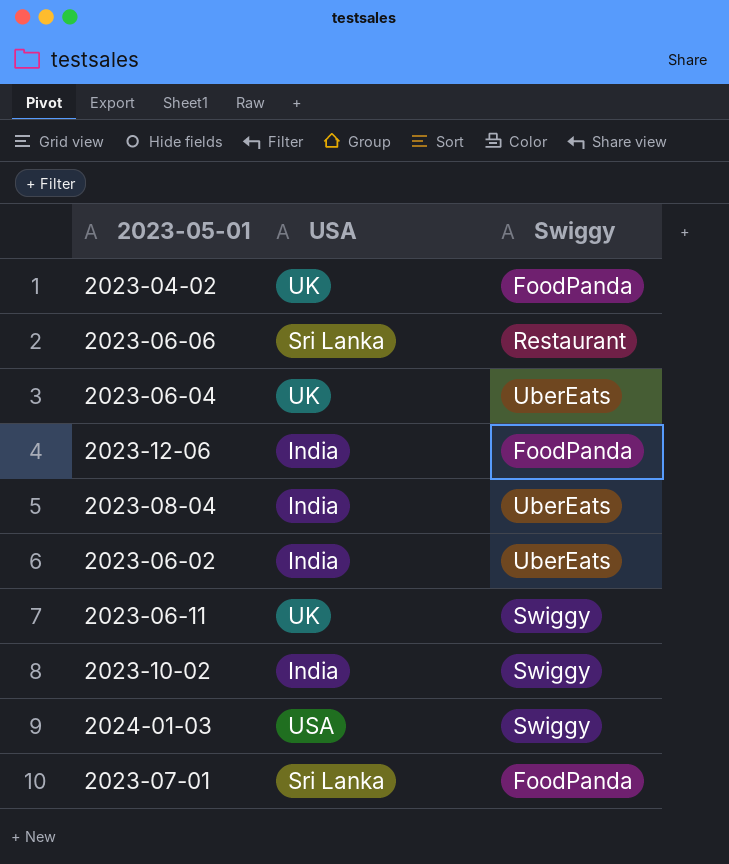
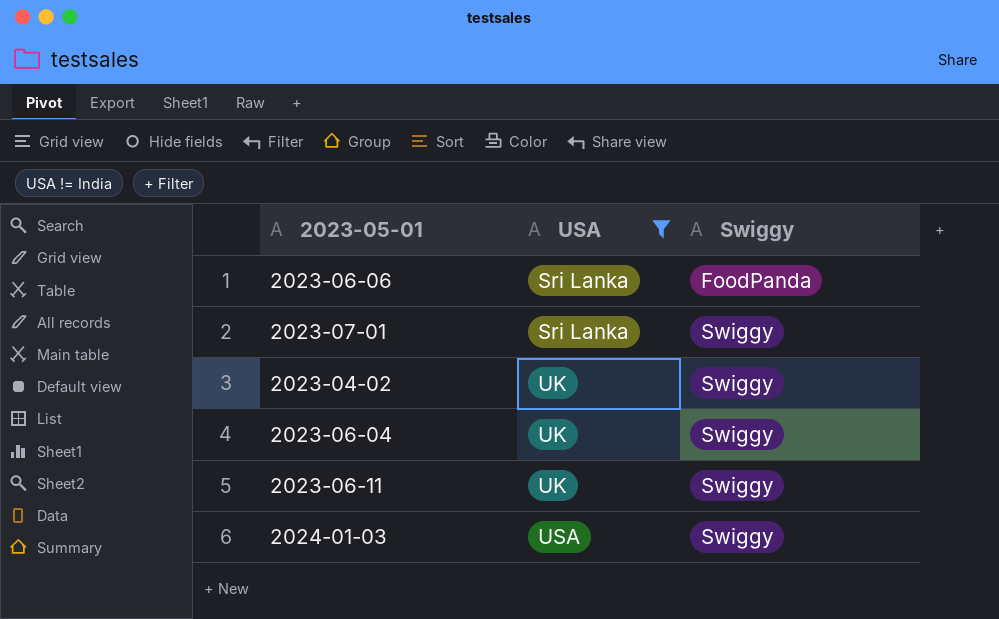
filter: none -> USA != India
row order: none -> USA ascending
2023-06-06 | Swiggy: Restaurant -> FoodPanda
2023-07-01 | Swiggy: FoodPanda -> Swiggy
2023-04-02 | Swiggy: FoodPanda -> Swiggy
2023-06-04 | Swiggy: UberEats -> Swiggy

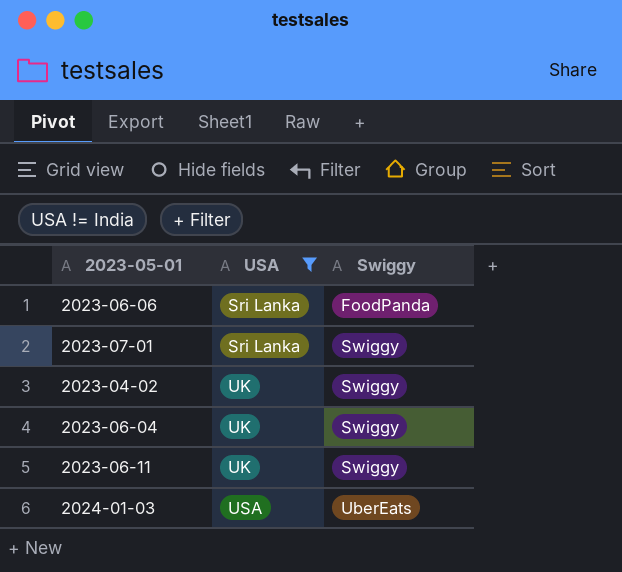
2024-01-03 | Swiggy: Swiggy -> UberEats

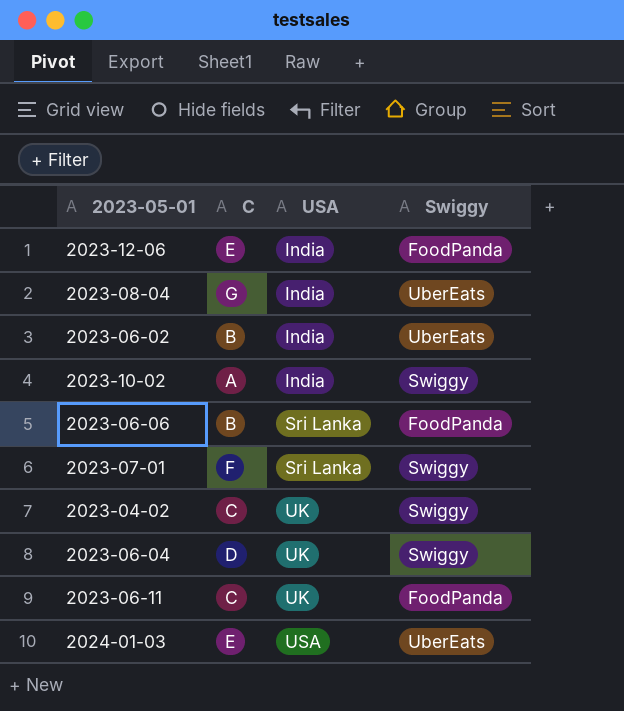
filter: USA != India -> none
column C | position: none -> 2
2023-06-11 | Swiggy: Swiggy -> FoodPanda

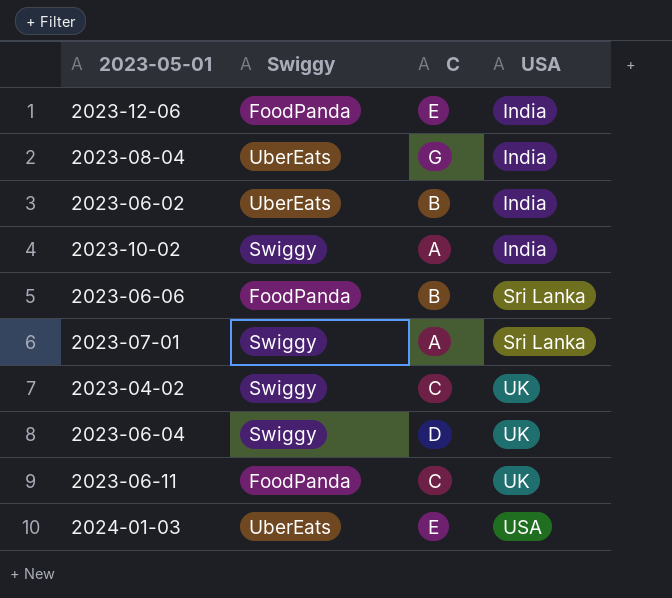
column Swiggy | position: 4 -> 2
2023-07-01 | C: F -> A

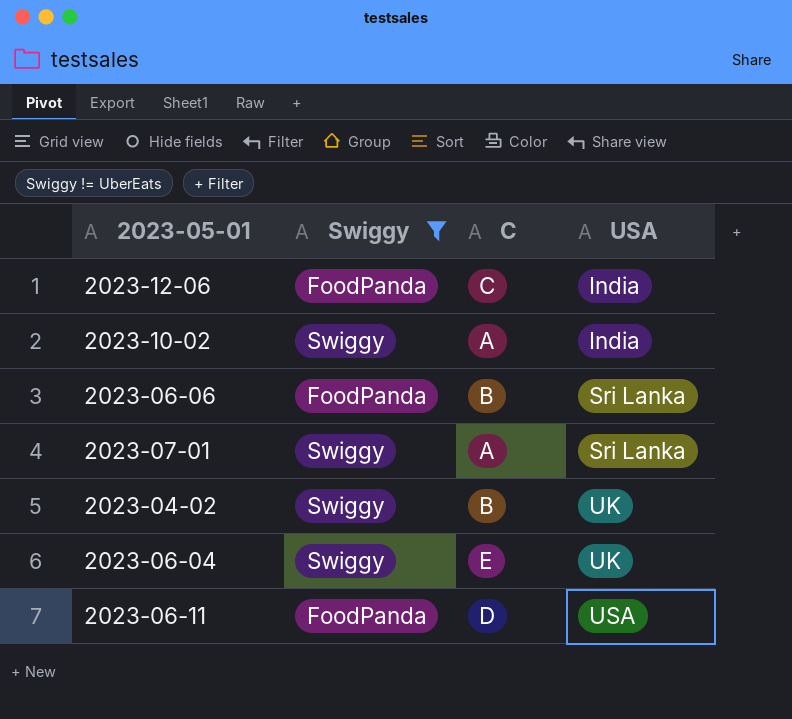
filter: none -> Swiggy != UberEats
2023-12-06 | C: E -> C
2023-04-02 | C: C -> B
2023-06-04 | C: D -> E
2023-06-11 | C: C -> D
2023-06-11 | USA: UK -> USA

